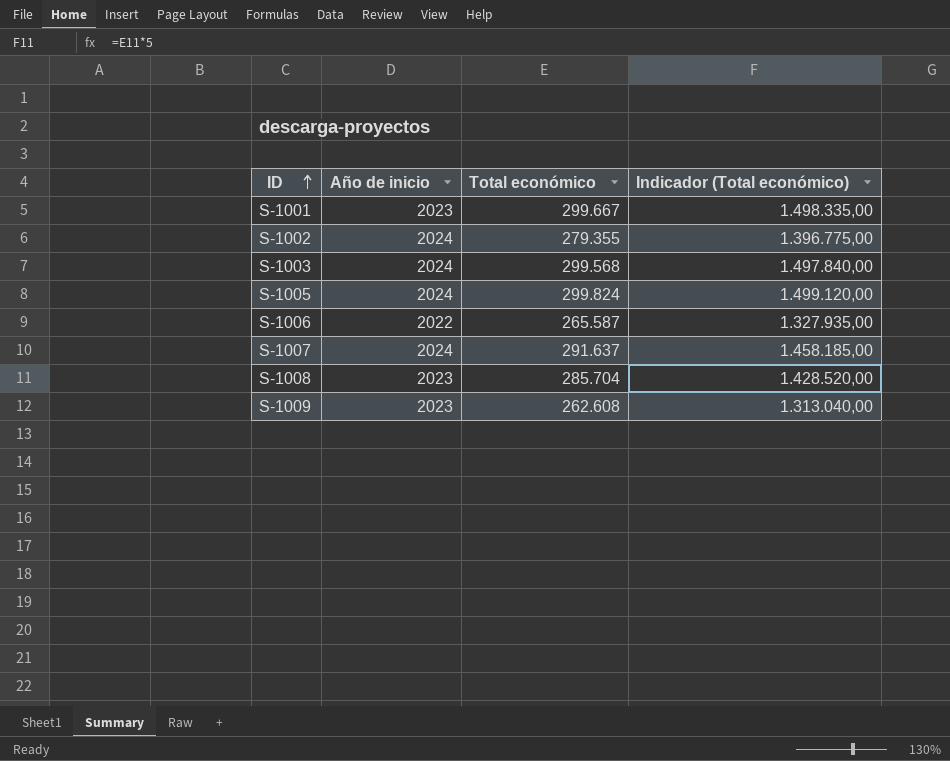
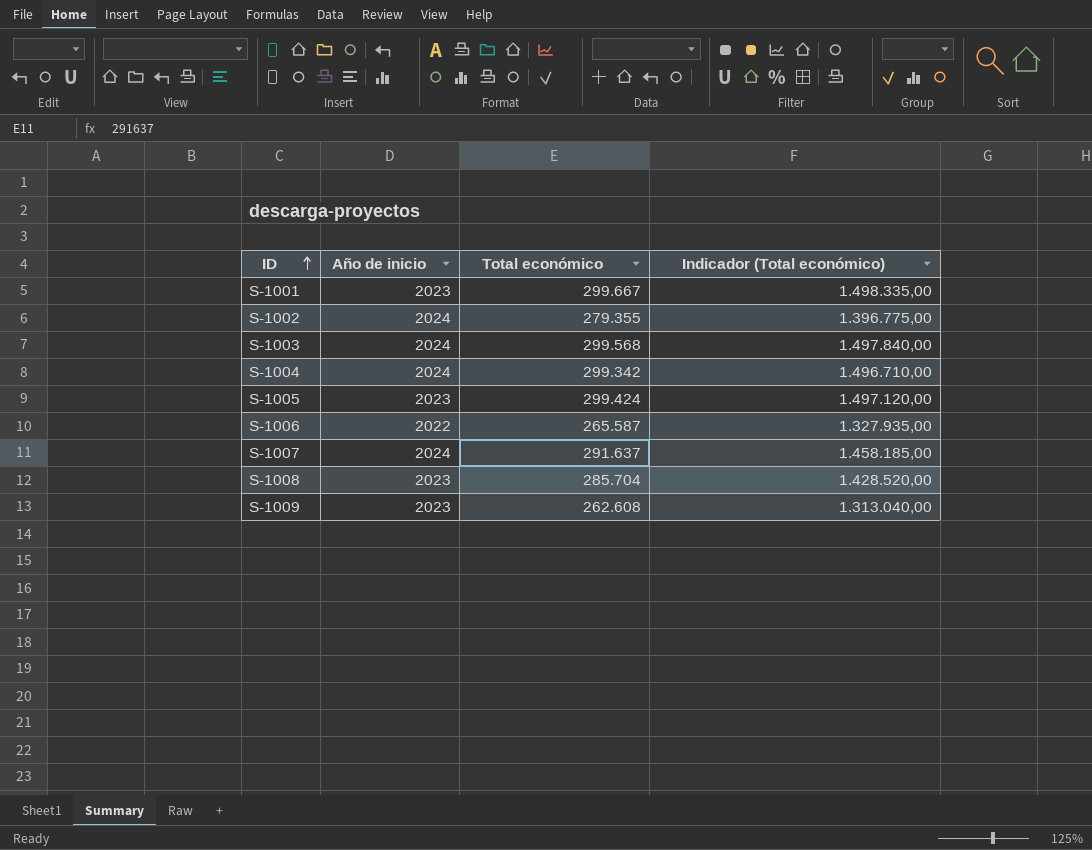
row S-1004: none -> 2024 | 299.342 | 1.496.710,00
S-1005 | Año de inicio: 2024 -> 2023
S-1005 | Total económico: 299.824 -> 299.424
S-1005 | Indicador (Total económico): 1.499.120,00 -> 1.497.120,00

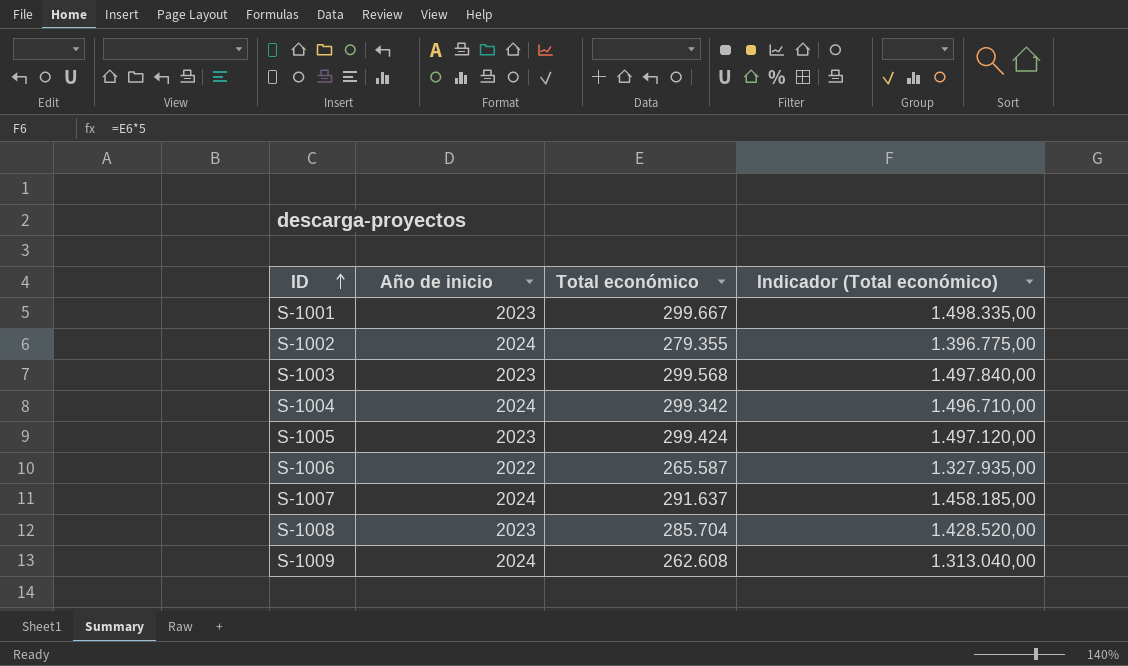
S-1003 | Año de inicio: 2024 -> 2023
S-1009 | Año de inicio: 2023 -> 2024

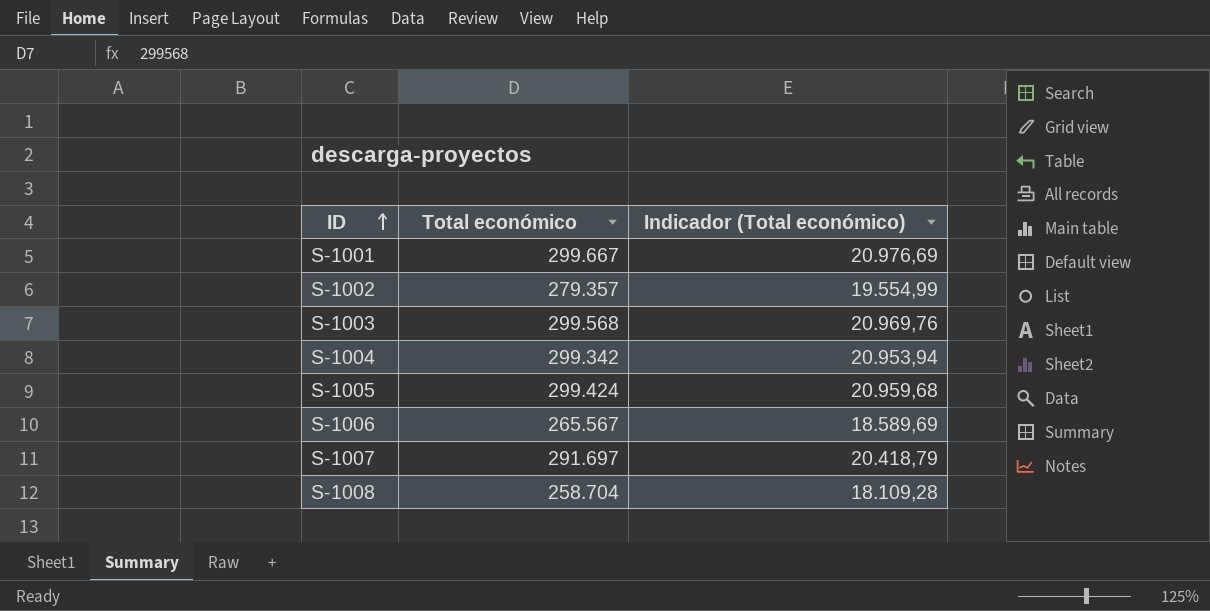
column Año de inicio | position: 2 -> none
column Indicador (Total económico) | formula: [Total económico] * 5 -> [Total económico] * 0,07
row S-1009: 2024 | 262.608 | 1.313.040,00 -> none
S-1002 | Total económico: 279.355 -> 279.357
S-1006 | Total económico: 265.587 -> 265.567
S-1007 | Total económico: 291.637 -> 291.697
S-1008 | Total económico: 285.704 -> 258.704

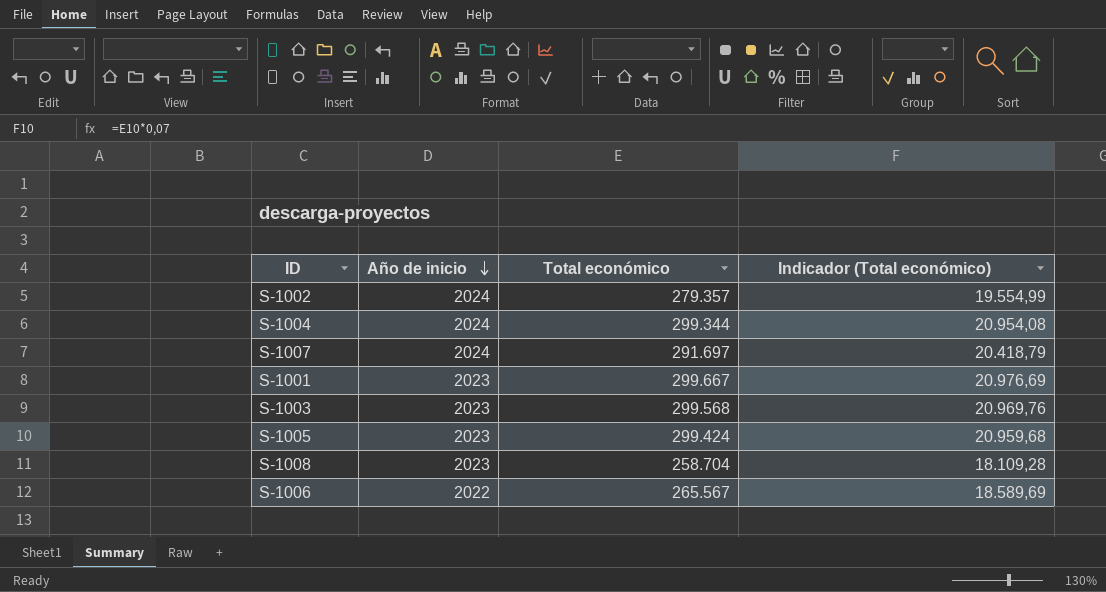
row order: ID ascending -> Año de inicio descending
column Año de inicio | position: none -> 2
S-1004 | Total económico: 299.342 -> 299.344
S-1004 | Indicador (Total económico): 20.953,94 -> 20.954,08

